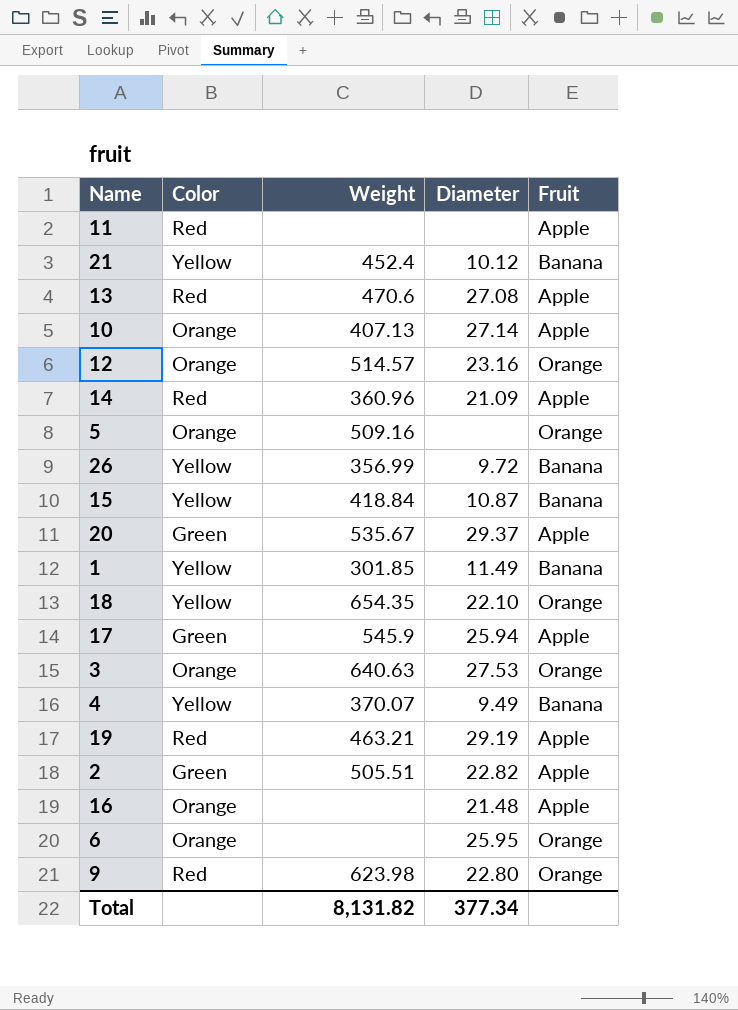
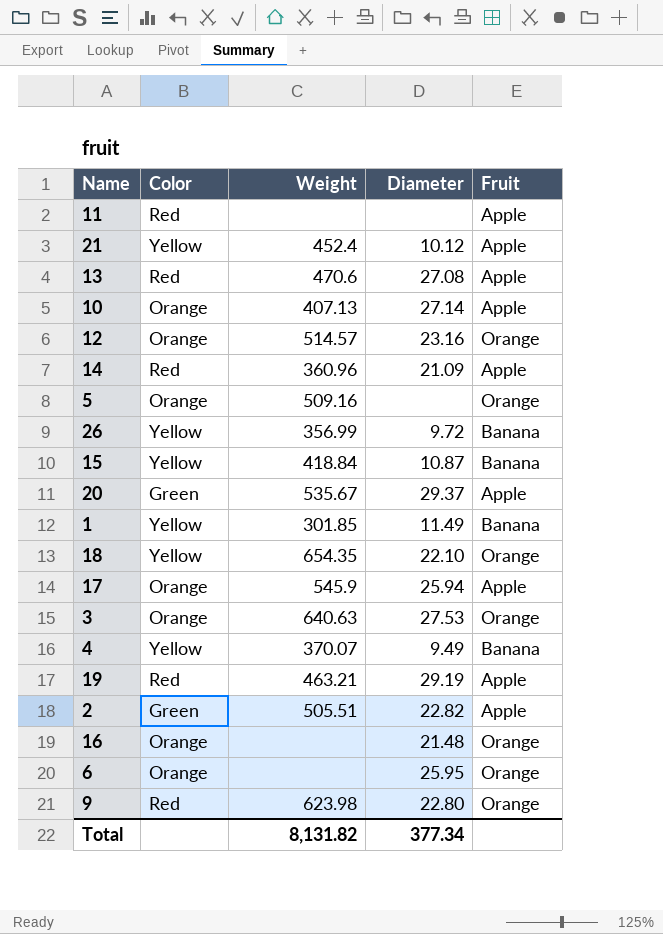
21 | Fruit: Banana -> Apple
17 | Color: Green -> Orange
16 | Fruit: Apple -> Orange

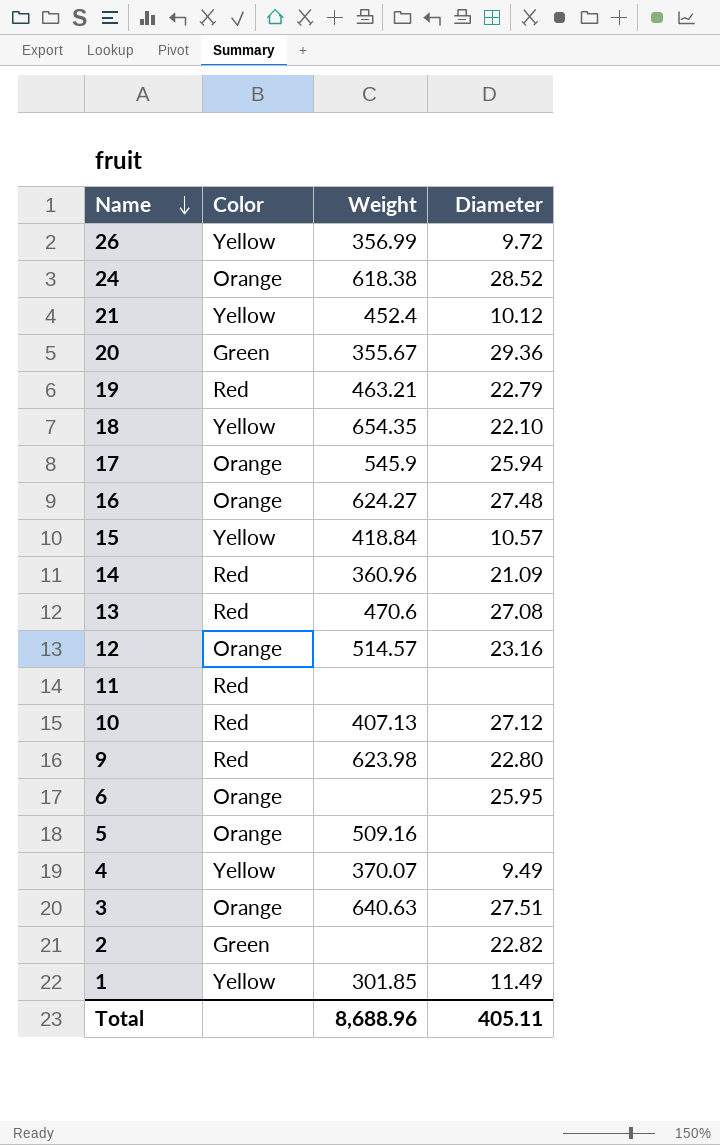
row order: none -> Name descending
column Fruit | position: 5 -> none
row 24: none -> Orange | 618.38 | 28.52
20 | Weight: 535.67 -> 355.67
20 | Diameter: 29.37 -> 29.36
19 | Diameter: 29.19 -> 22.79
16 | Weight: none -> 624.27
16 | Diameter: 21.48 -> 27.48
15 | Diameter: 10.87 -> 10.57
10 | Color: Orange -> Red
10 | Diameter: 27.14 -> 27.12
3 | Diameter: 27.53 -> 27.51
2 | Weight: 505.51 -> none
Total | Weight: 8,131.82 -> 8,688.96
Total | Diameter: 377.34 -> 405.11

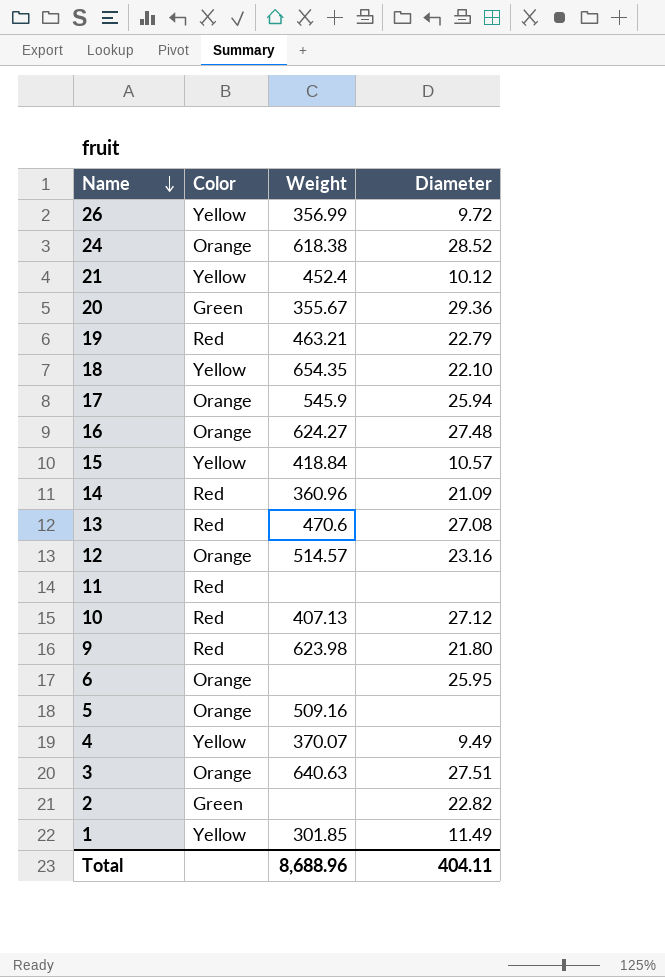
9 | Diameter: 22.80 -> 21.80
Total | Diameter: 405.11 -> 404.11

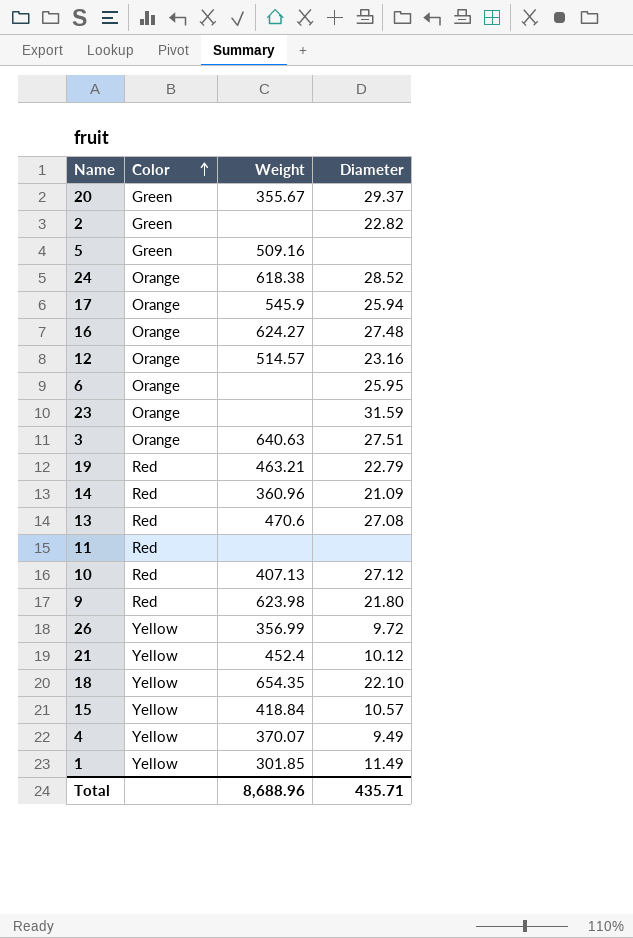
row order: Name descending -> Color ascending
20 | Diameter: 29.36 -> 29.37
5 | Color: Orange -> Green
row 23: none -> Orange | none | 31.59
Total | Diameter: 404.11 -> 435.71

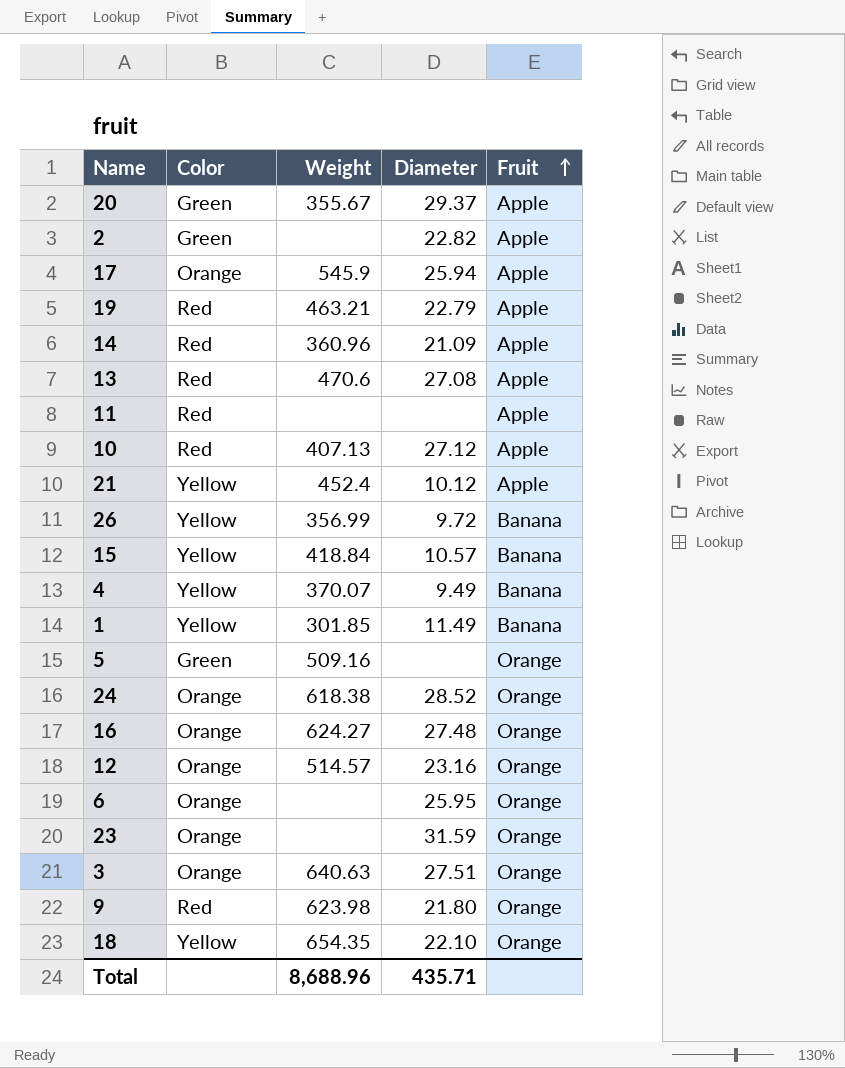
row order: Color ascending -> Fruit ascending
column Fruit | position: none -> 5

